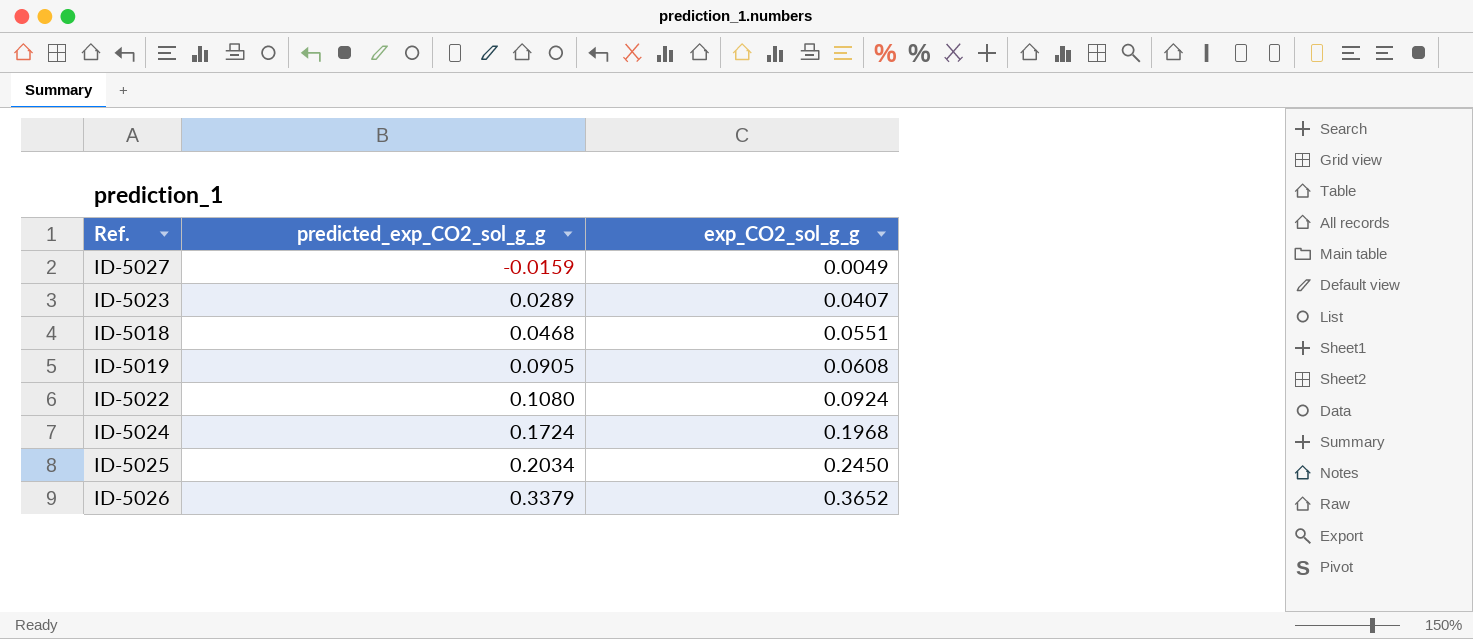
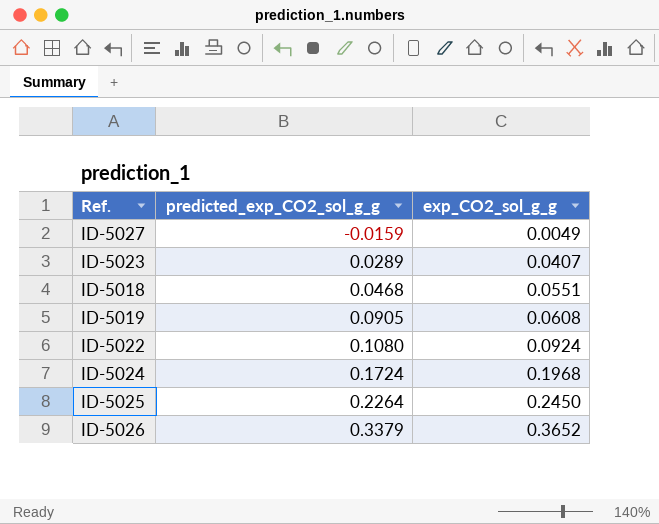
ID-5025 | predicted_exp_CO2_sol_g_g: 0.2034 -> 0.2264

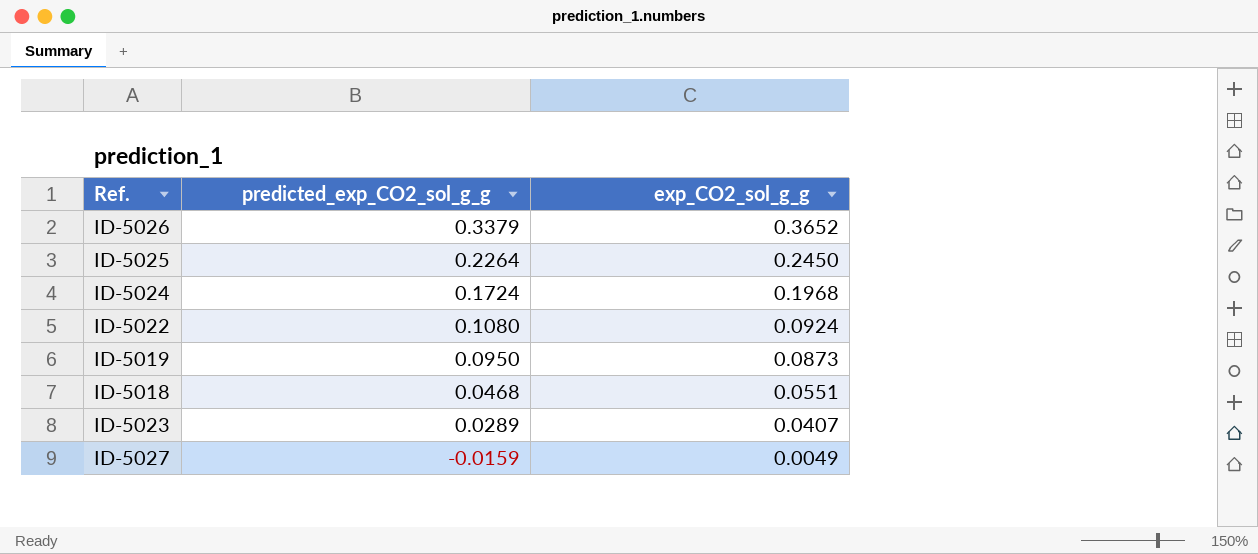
row order: predicted_exp_CO2_sol_g_g ascending -> predicted_exp_CO2_sol_g_g descending
ID-5019 | predicted_exp_CO2_sol_g_g: 0.0905 -> 0.0950
ID-5019 | exp_CO2_sol_g_g: 0.0608 -> 0.0873

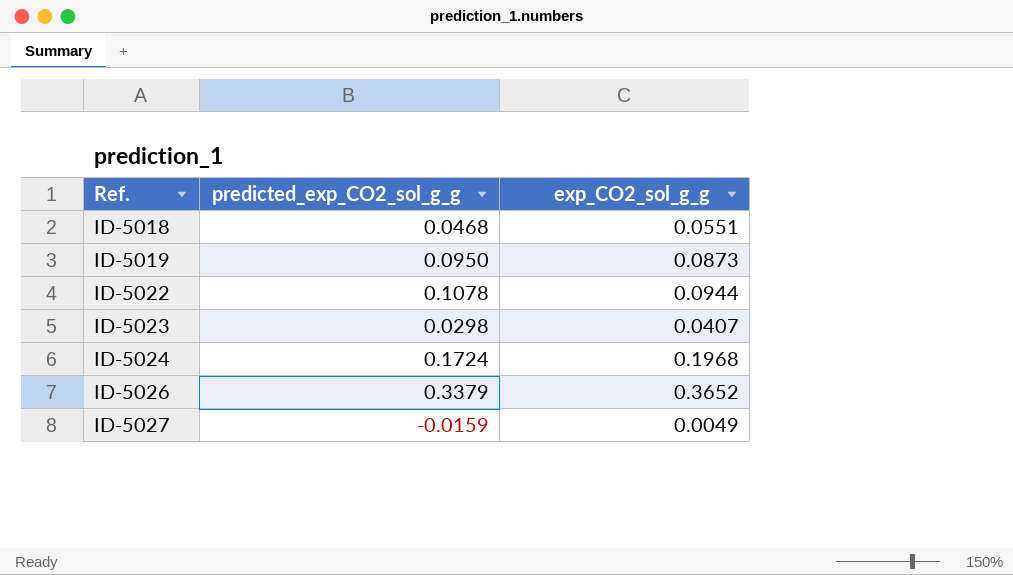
row order: predicted_exp_CO2_sol_g_g descending -> Ref. ascending
row ID-5025: 0.2264 | 0.2450 -> none
ID-5022 | predicted_exp_CO2_sol_g_g: 0.1080 -> 0.1078
ID-5022 | exp_CO2_sol_g_g: 0.0924 -> 0.0944
ID-5023 | predicted_exp_CO2_sol_g_g: 0.0289 -> 0.0298

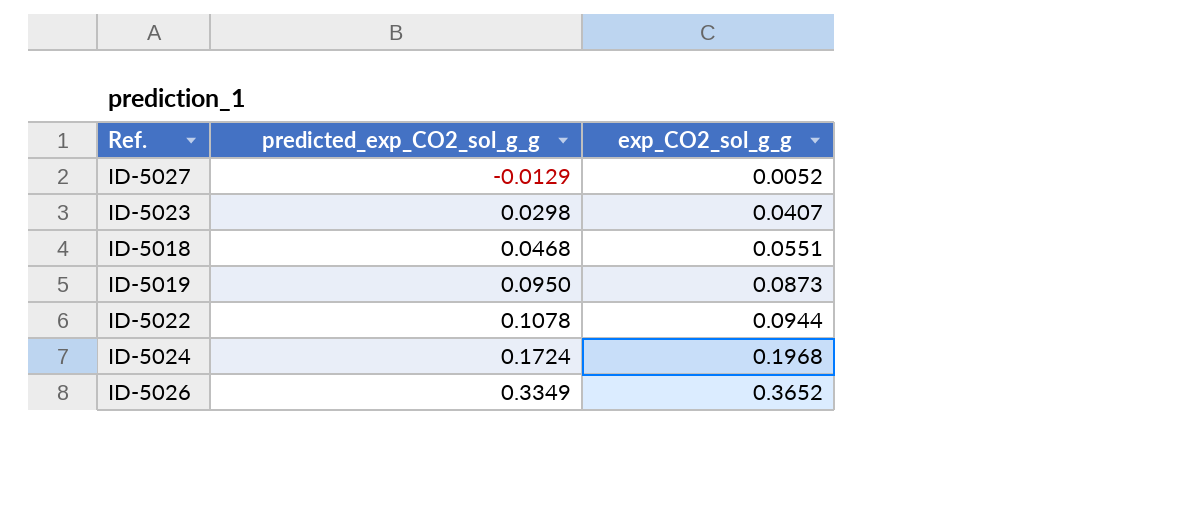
row order: Ref. ascending -> predicted_exp_CO2_sol_g_g ascending
ID-5027 | predicted_exp_CO2_sol_g_g: -0.0159 -> -0.0129
ID-5027 | exp_CO2_sol_g_g: 0.0049 -> 0.0052
ID-5026 | predicted_exp_CO2_sol_g_g: 0.3379 -> 0.3349

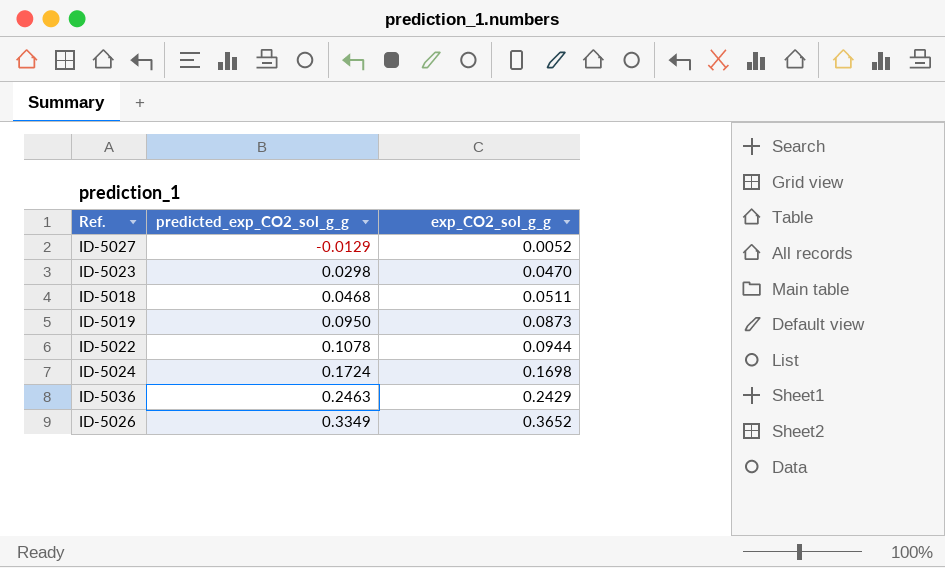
ID-5023 | exp_CO2_sol_g_g: 0.0407 -> 0.0470
ID-5018 | exp_CO2_sol_g_g: 0.0551 -> 0.0511
ID-5024 | exp_CO2_sol_g_g: 0.1968 -> 0.1698
row ID-5036: none -> 0.2463 | 0.2429

